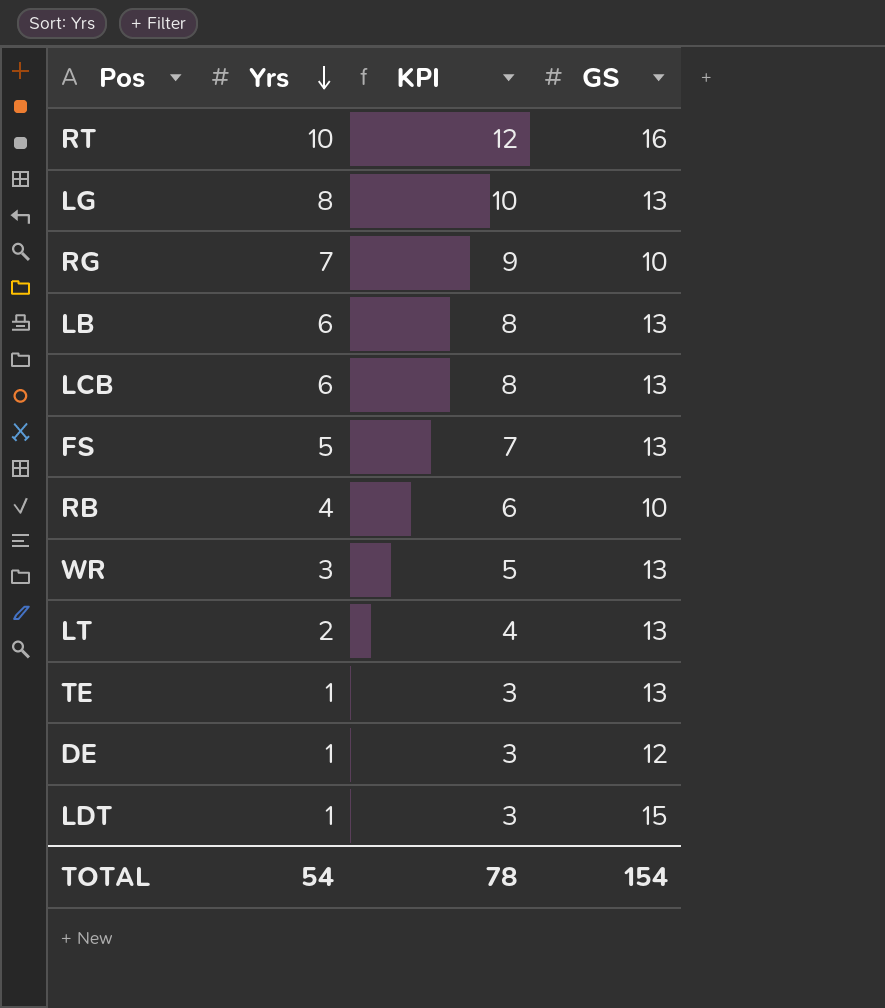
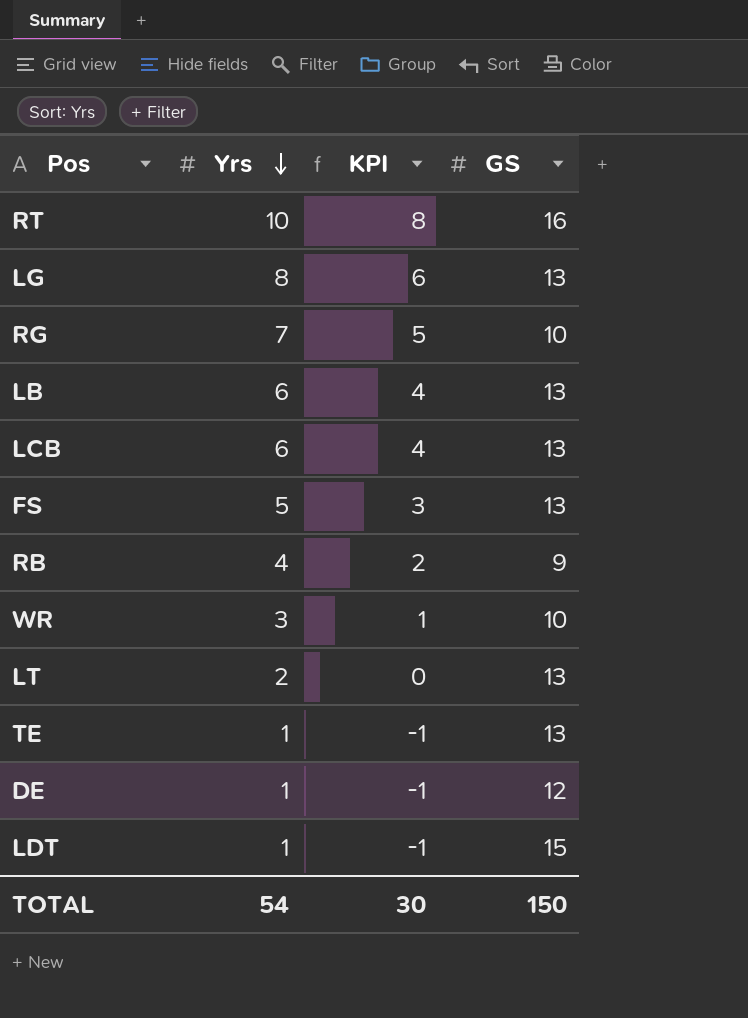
column KPI | formula: [Yrs] + 2 -> [Yrs] - 2
RB | GS: 10 -> 9
WR | GS: 13 -> 10
TOTAL | KPI: 78 -> 30
TOTAL | GS: 154 -> 150

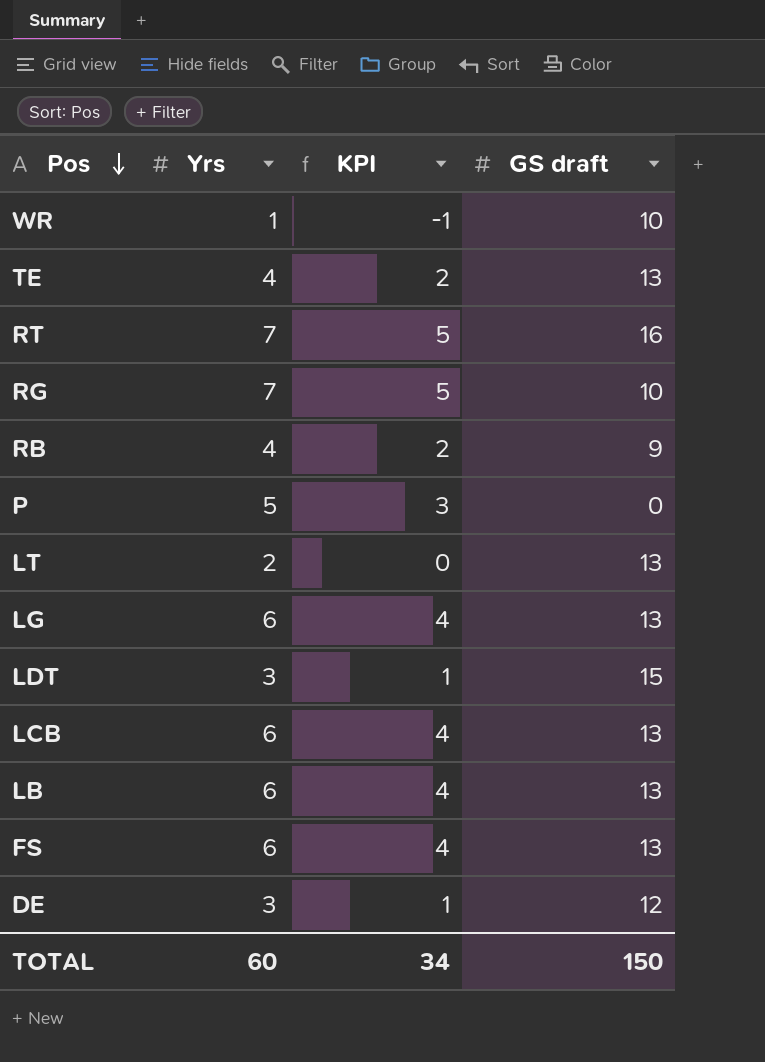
row order: Yrs descending -> Pos descending
column name: GS -> GS draft
WR | Yrs: 3 -> 1
WR | KPI: 1 -> -1
TE | Yrs: 1 -> 4
TE | KPI: -1 -> 2
RT | Yrs: 10 -> 7
RT | KPI: 8 -> 5
row P: none -> 5 | 3 | 0
LG | Yrs: 8 -> 6
LG | KPI: 6 -> 4
LDT | Yrs: 1 -> 3
LDT | KPI: -1 -> 1
FS | Yrs: 5 -> 6
FS | KPI: 3 -> 4
DE | Yrs: 1 -> 3
DE | KPI: -1 -> 1
TOTAL | Yrs: 54 -> 60
TOTAL | KPI: 30 -> 34

